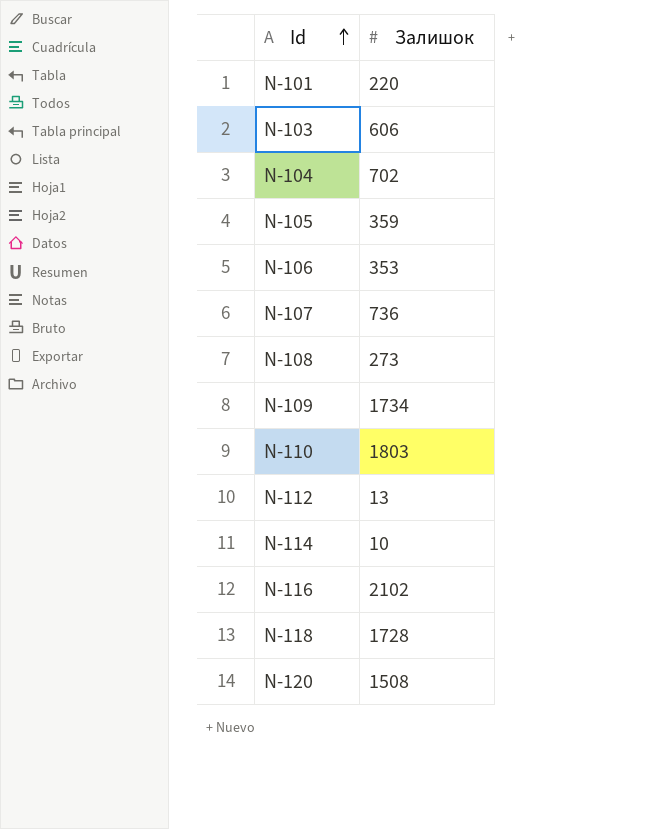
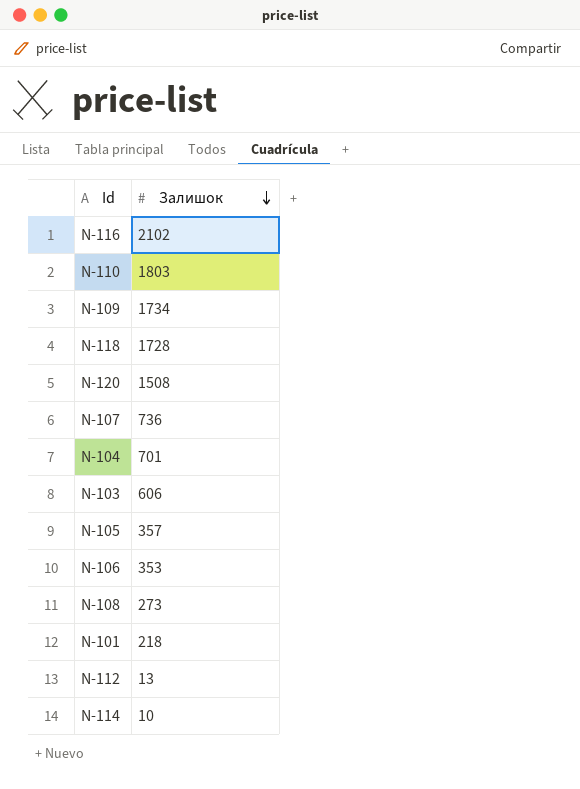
row order: Id ascending -> Залишок descending
N-104 | Залишок: 702 -> 701
N-105 | Залишок: 359 -> 357
N-101 | Залишок: 220 -> 218

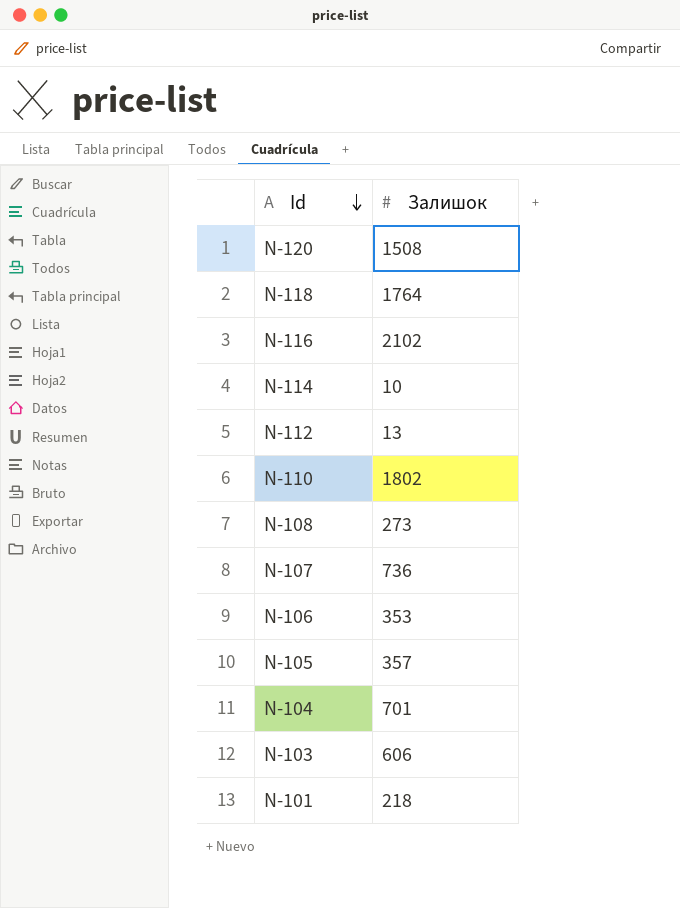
row order: Залишок descending -> Id descending
row N-109: 1734 -> none
N-118 | Залишок: 1728 -> 1764
N-110 | Залишок: 1803 -> 1802

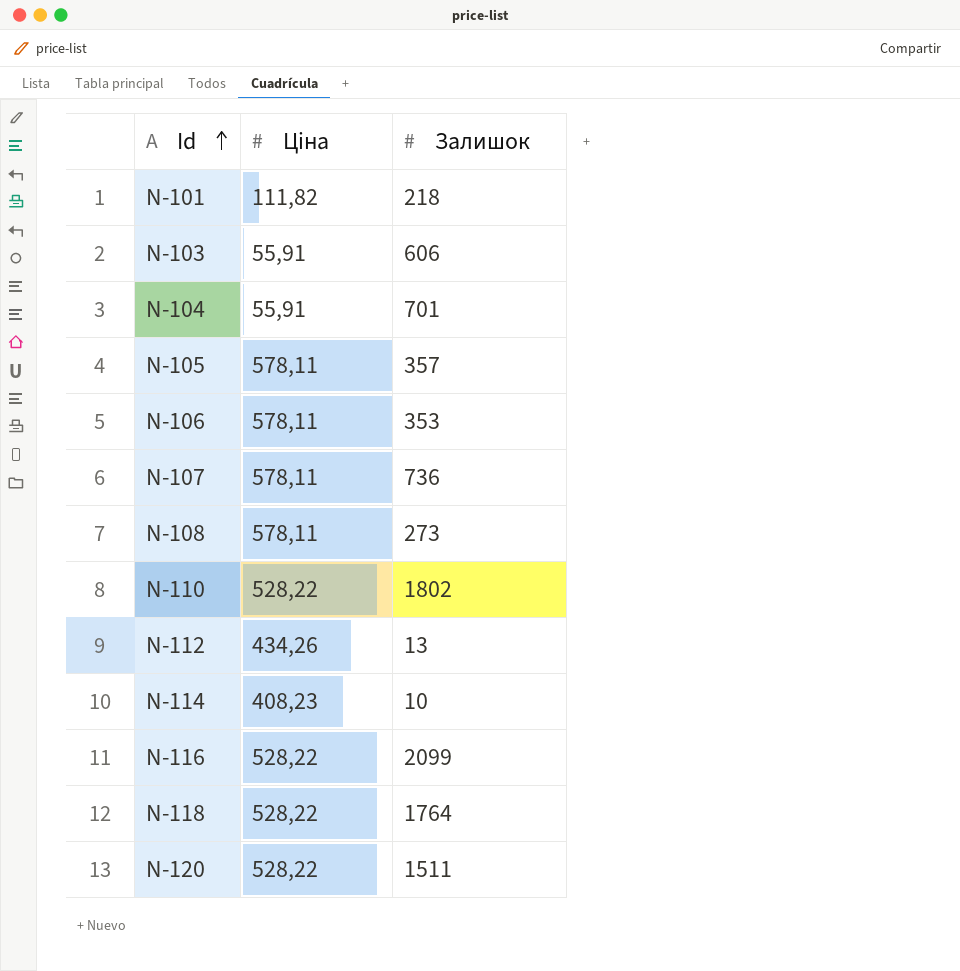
row order: Id descending -> Id ascending
column Ціна | position: none -> 2
N-116 | Залишок: 2102 -> 2099
N-120 | Залишок: 1508 -> 1511

